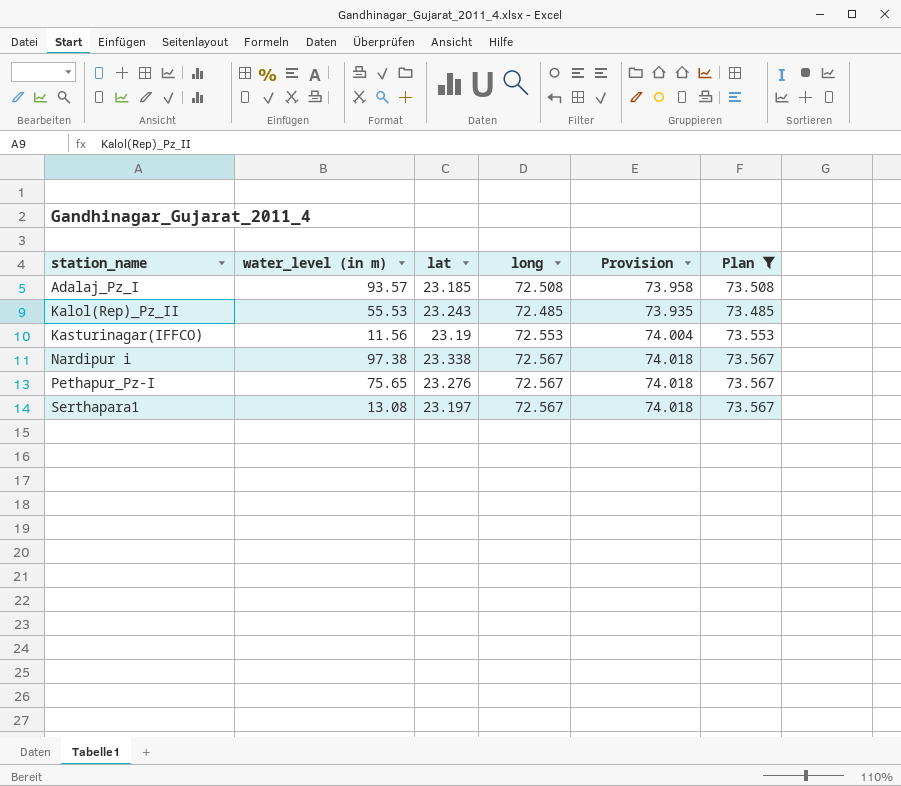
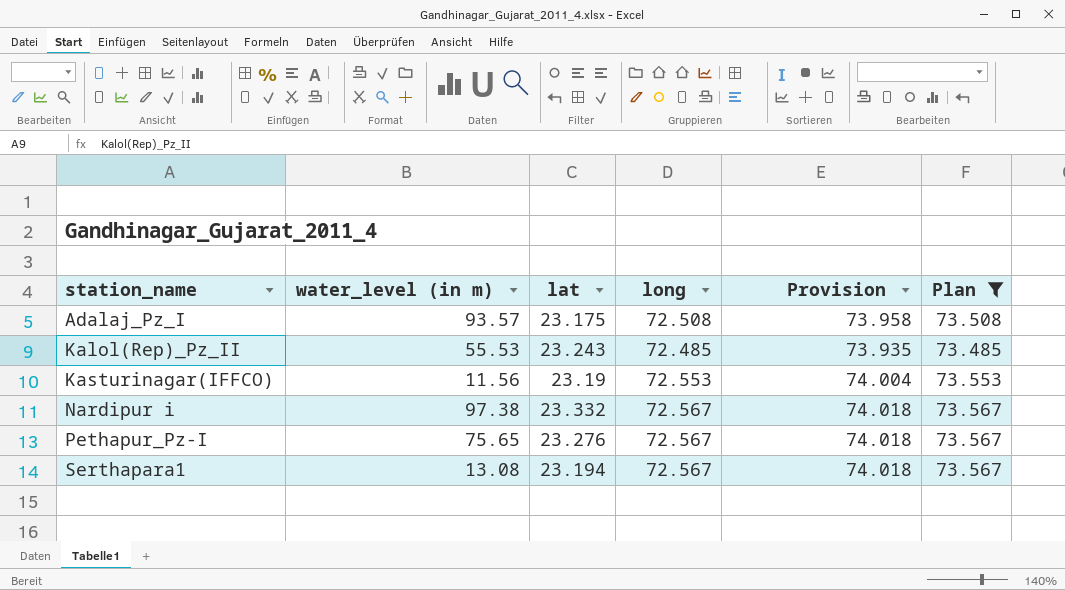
Adalaj_Pz_I | lat: 23.185 -> 23.175
Nardipur i | lat: 23.338 -> 23.332
Serthapara1 | lat: 23.197 -> 23.194

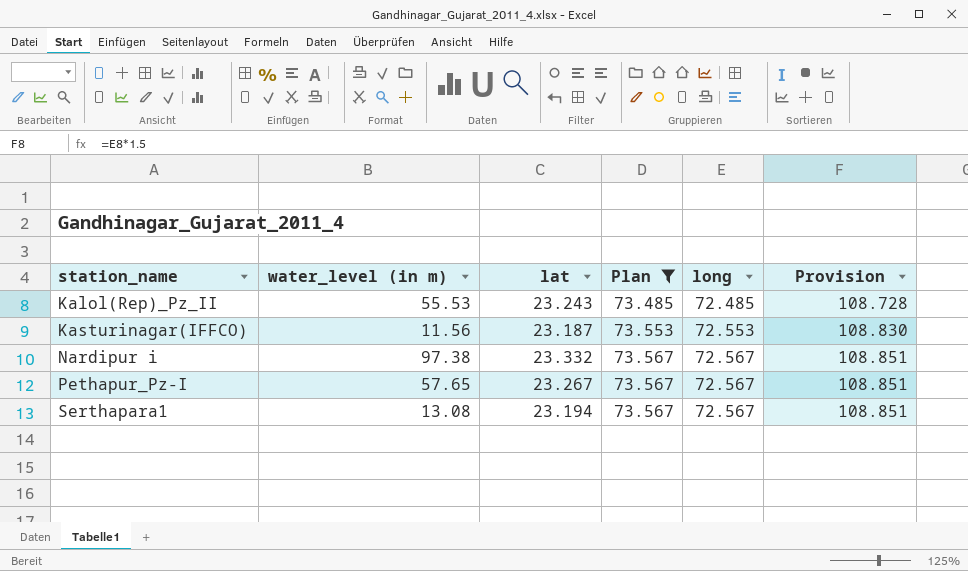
column Plan | position: 6 -> 4
column Provision | formula: [long] * 1.02 -> [long] * 1.5
row Adalaj_Pz_I: 93.57 | 23.175 | 72.508 | 73.958 | 73.508 -> none
Kasturinagar(IFFCO) | lat: 23.19 -> 23.187
Pethapur_Pz-I | water_level (in m): 75.65 -> 57.65
Pethapur_Pz-I | lat: 23.276 -> 23.267

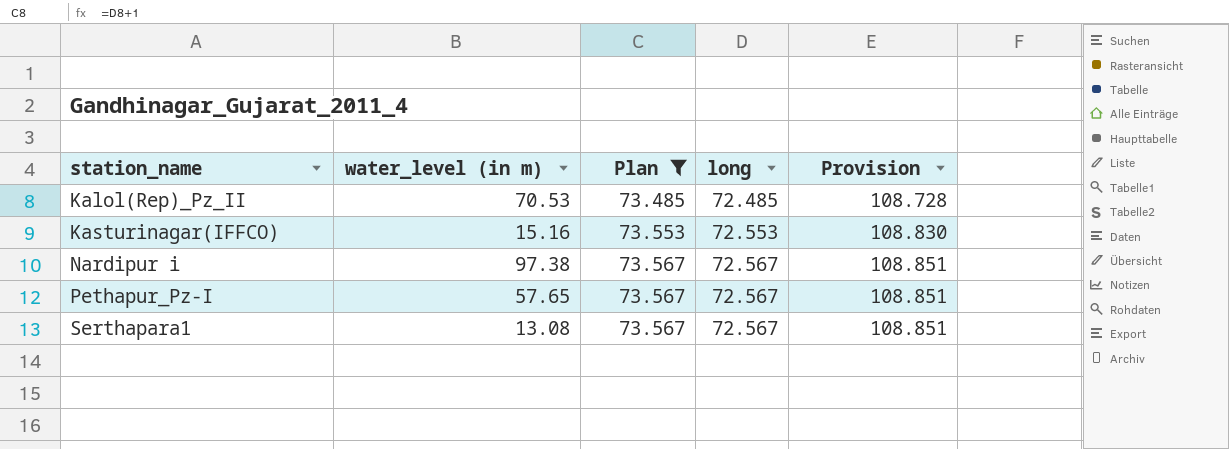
column lat | position: 3 -> none
Kalol(Rep)_Pz_II | water_level (in m): 55.53 -> 70.53
Kasturinagar(IFFCO) | water_level (in m): 11.56 -> 15.16

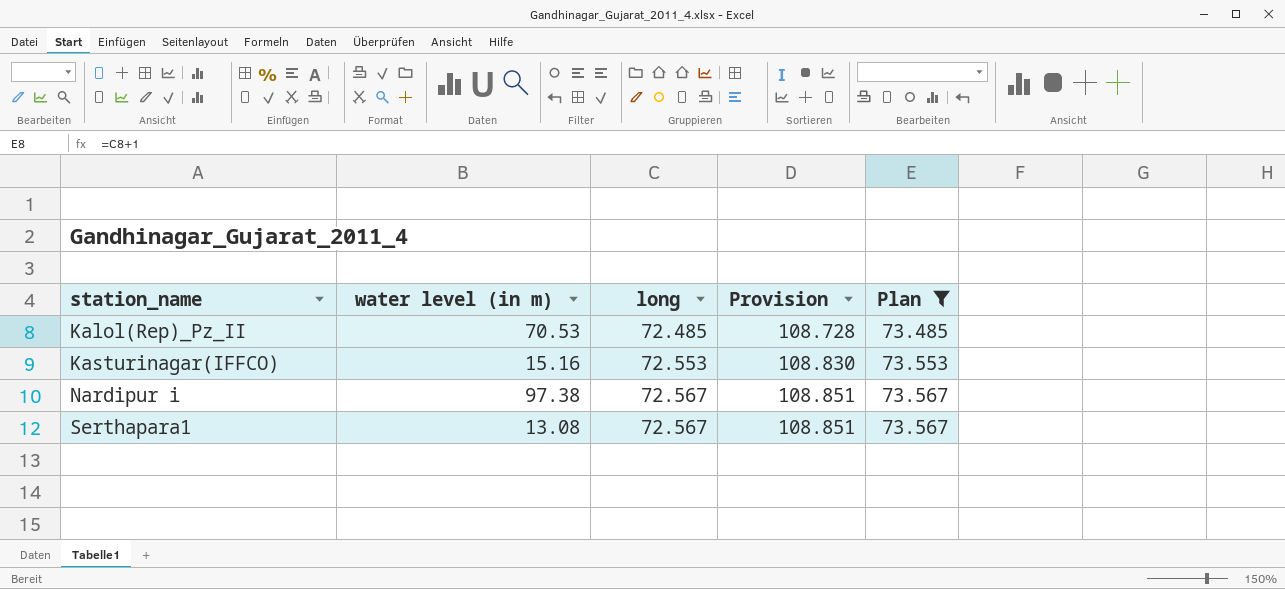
column name: water_level (in m) -> water level (in m)
column Plan | position: 3 -> 5
row Pethapur_Pz-I: 57.65 | 73.567 | 72.567 | 108.851 -> none

